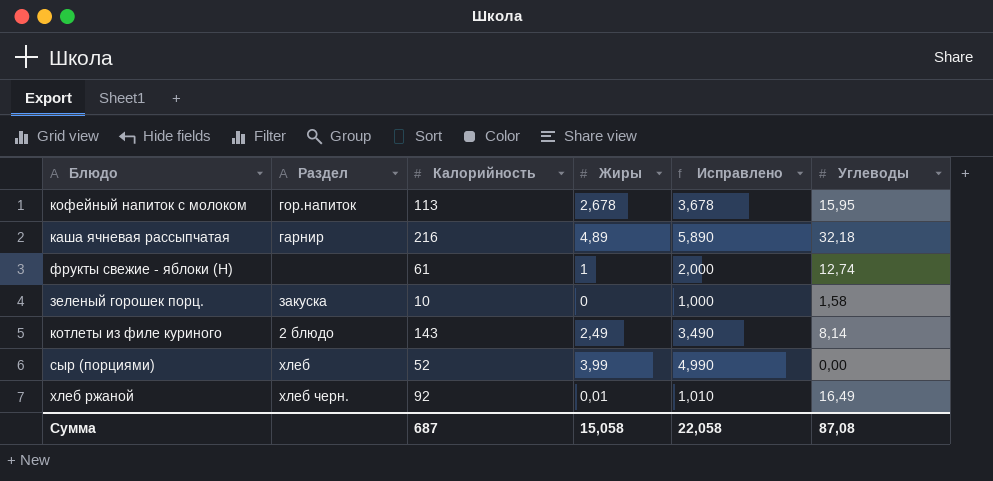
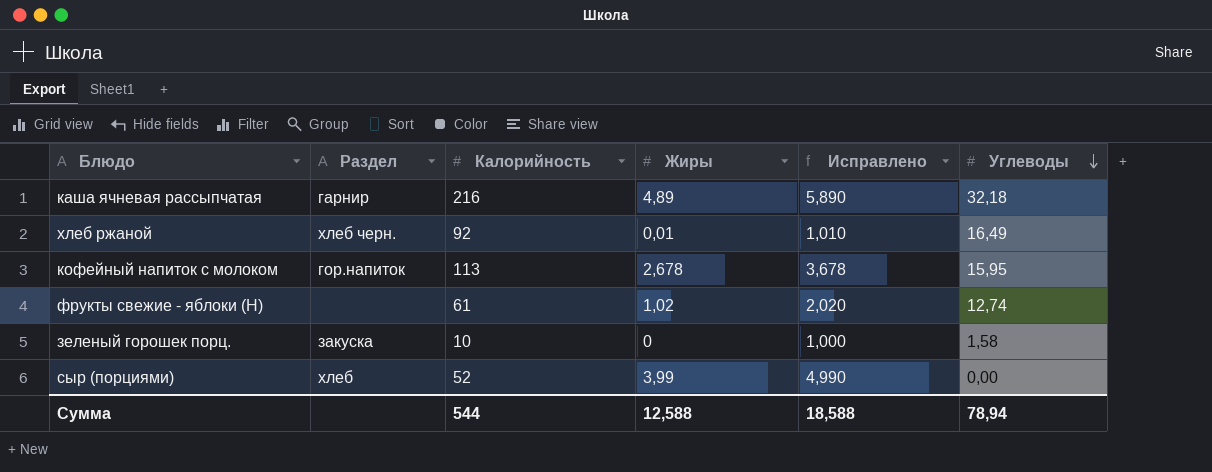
row order: none -> Углеводы descending
row котлеты из филе куриного: 2 блюдо | 143 | 2,49 | 3,490 | 8,14 -> none
фрукты свежие - яблоки (Н) | Жиры: 1 -> 1,02
фрукты свежие - яблоки (Н) | Исправлено: 2,000 -> 2,020
Сумма | Калорийность: 687 -> 544
Сумма | Жиры: 15,058 -> 12,588
Сумма | Исправлено: 22,058 -> 18,588
Сумма | Углеводы: 87,08 -> 78,94

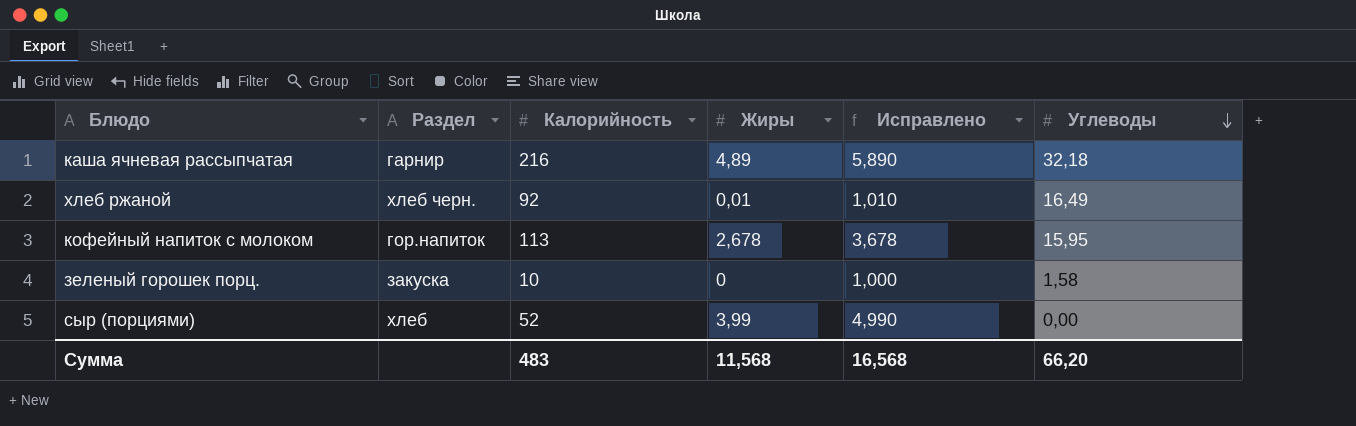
row фрукты свежие - яблоки (Н): none | 61 | 1,02 | 2,020 | 12,74 -> none
Сумма | Калорийность: 544 -> 483
Сумма | Жиры: 12,588 -> 11,568
Сумма | Исправлено: 18,588 -> 16,568
Сумма | Углеводы: 78,94 -> 66,20

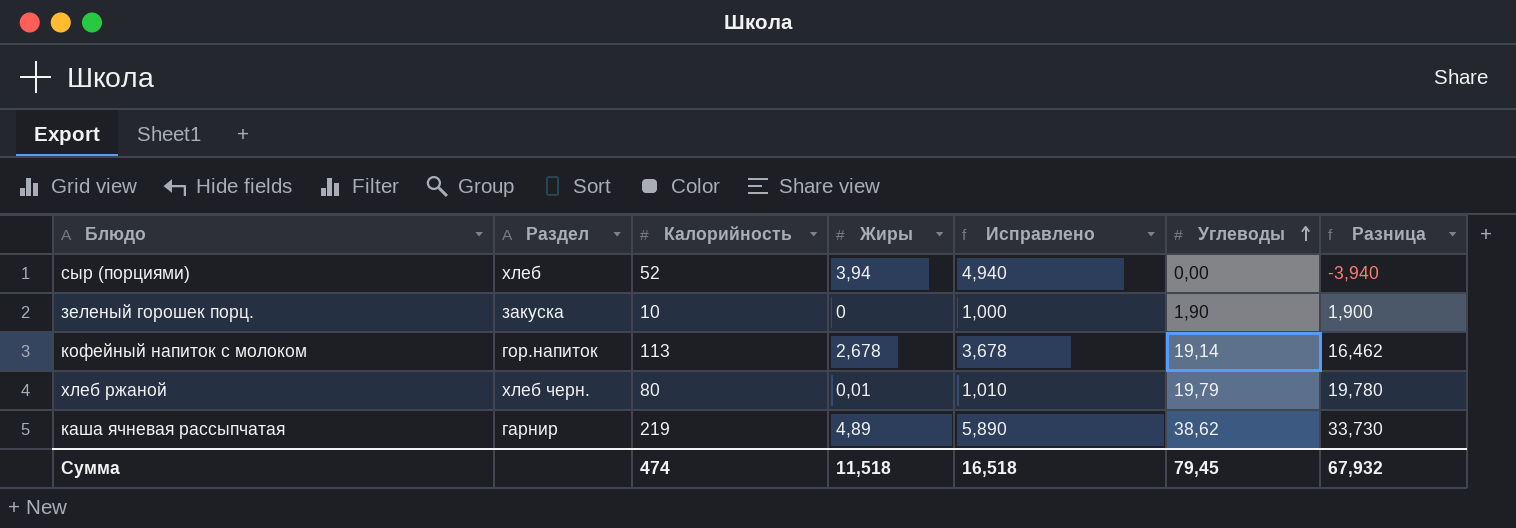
row order: Углеводы descending -> Углеводы ascending
column Разница | formula: none -> [Углеводы] - [Жиры]
сыр (порциями) | Жиры: 3,99 -> 3,94
сыр (порциями) | Исправлено: 4,990 -> 4,940
зеленый горошек порц. | Углеводы: 1,58 -> 1,90
кофейный напиток с молоком | Углеводы: 15,95 -> 19,14
хлеб ржаной | Калорийность: 92 -> 80
хлеб ржаной | Углеводы: 16,49 -> 19,79
каша ячневая рассыпчатая | Калорийность: 216 -> 219
каша ячневая рассыпчатая | Углеводы: 32,18 -> 38,62
Сумма | Калорийность: 483 -> 474
Сумма | Жиры: 11,568 -> 11,518
Сумма | Исправлено: 16,568 -> 16,518
Сумма | Углеводы: 66,20 -> 79,45

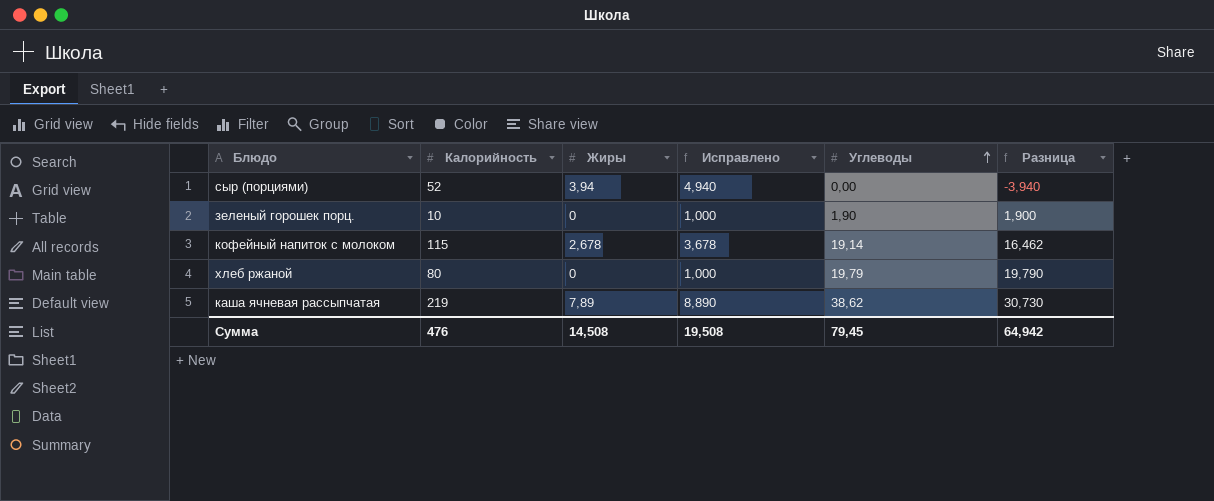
column Раздел | position: 2 -> none
кофейный напиток с молоком | Калорийность: 113 -> 115
хлеб ржаной | Жиры: 0,01 -> 0
хлеб ржаной | Исправлено: 1,010 -> 1,000
хлеб ржаной | Разница: 19,780 -> 19,790
каша ячневая рассыпчатая | Жиры: 4,89 -> 7,89
каша ячневая рассыпчатая | Исправлено: 5,890 -> 8,890
каша ячневая рассыпчатая | Разница: 33,730 -> 30,730
Сумма | Калорийность: 474 -> 476
Сумма | Жиры: 11,518 -> 14,508
Сумма | Исправлено: 16,518 -> 19,508
Сумма | Разница: 67,932 -> 64,942

